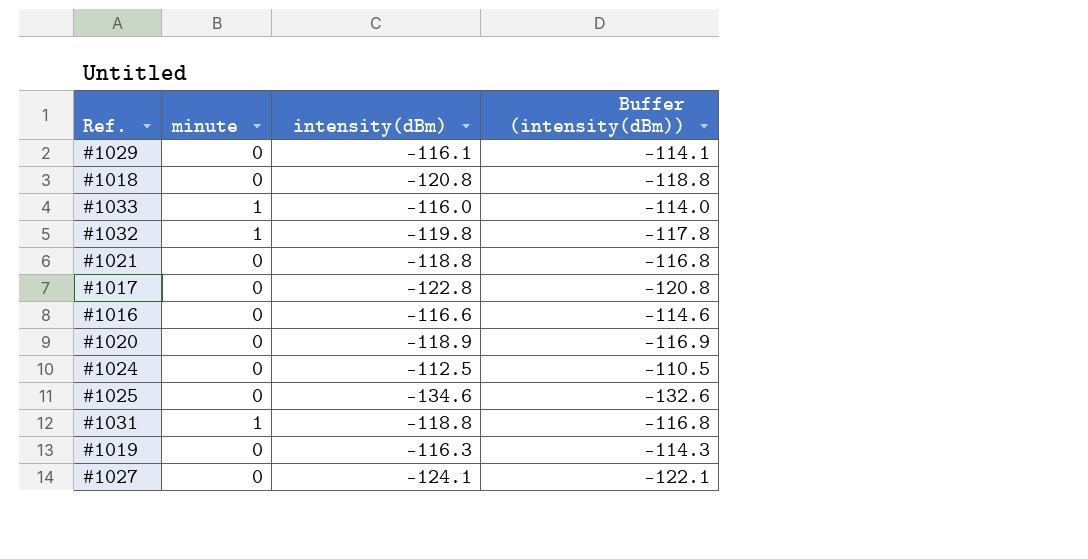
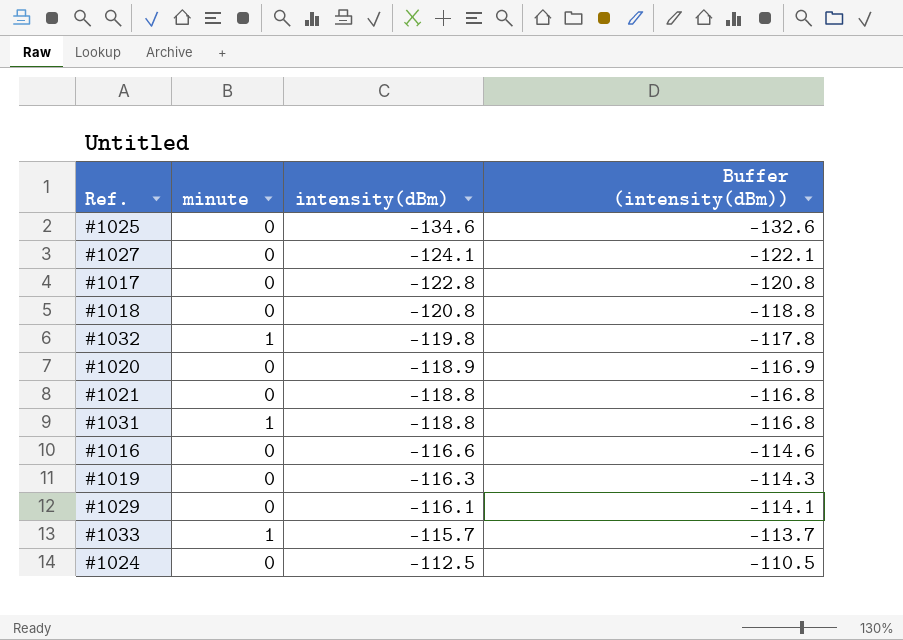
row order: none -> intensity(dBm) ascending
#1033 | intensity(dBm): -116.0 -> -115.7
#1033 | Buffer (intensity(dBm)): -114.0 -> -113.7

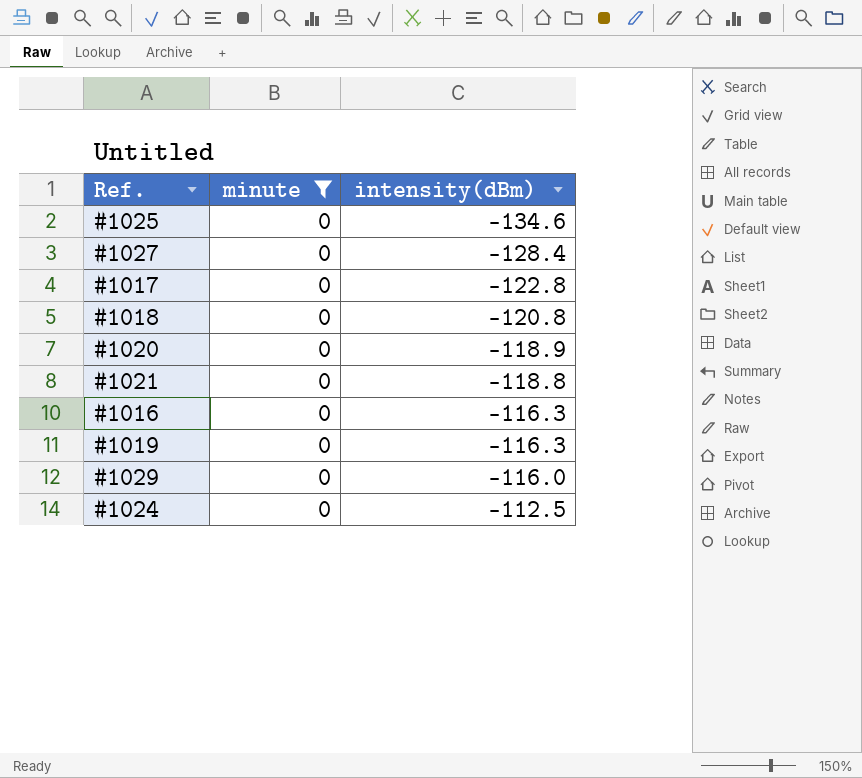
filter: none -> minute = 0
column Buffer (intensity(dBm)) | formula: [intensity(dBm)] + 2 -> none
#1027 | intensity(dBm): -124.1 -> -128.4
#1016 | intensity(dBm): -116.6 -> -116.3
#1029 | intensity(dBm): -116.1 -> -116.0

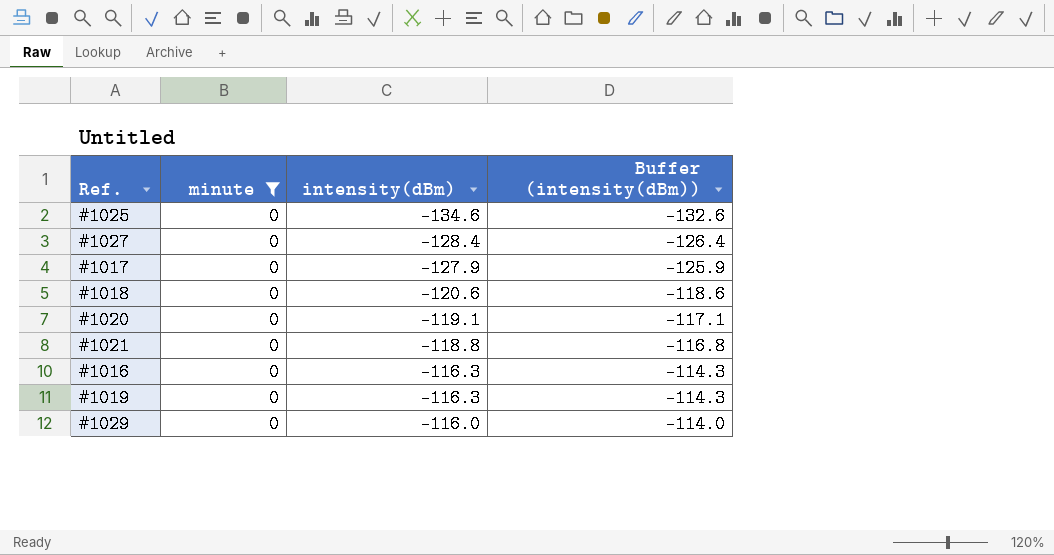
column Buffer (intensity(dBm)) | formula: none -> [intensity(dBm)] + 2
row #1024: 0 | -112.5 -> none
#1017 | intensity(dBm): -122.8 -> -127.9
#1018 | intensity(dBm): -120.8 -> -120.6
#1020 | intensity(dBm): -118.9 -> -119.1

